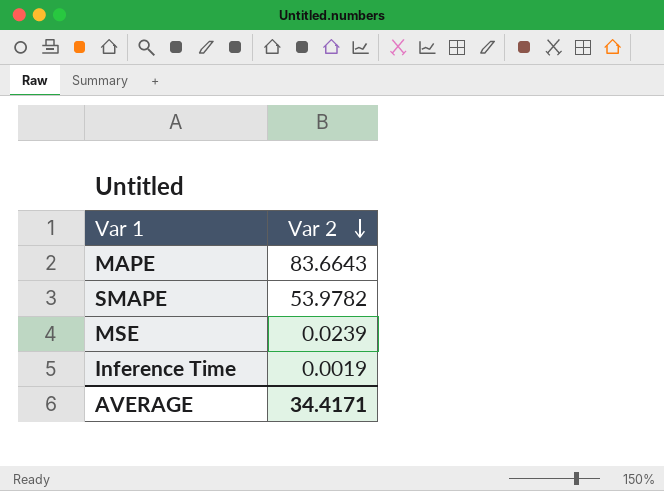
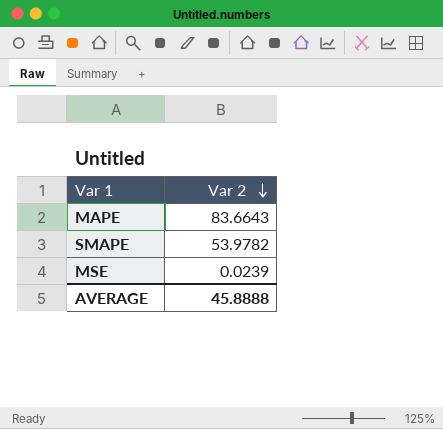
row Inference Time: 0.0019 -> none
AVERAGE | Var 2: 34.4171 -> 45.8888

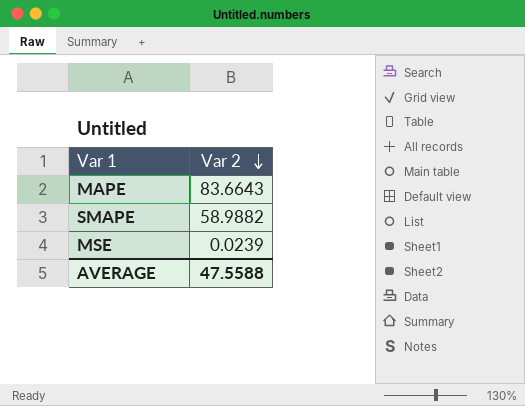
SMAPE | Var 2: 53.9782 -> 58.9882
AVERAGE | Var 2: 45.8888 -> 47.5588

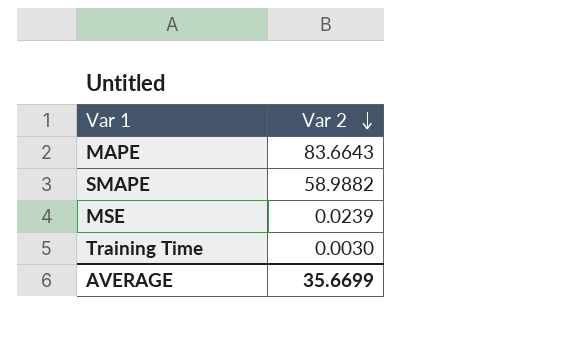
row Training Time: none -> 0.0030
AVERAGE | Var 2: 47.5588 -> 35.6699

